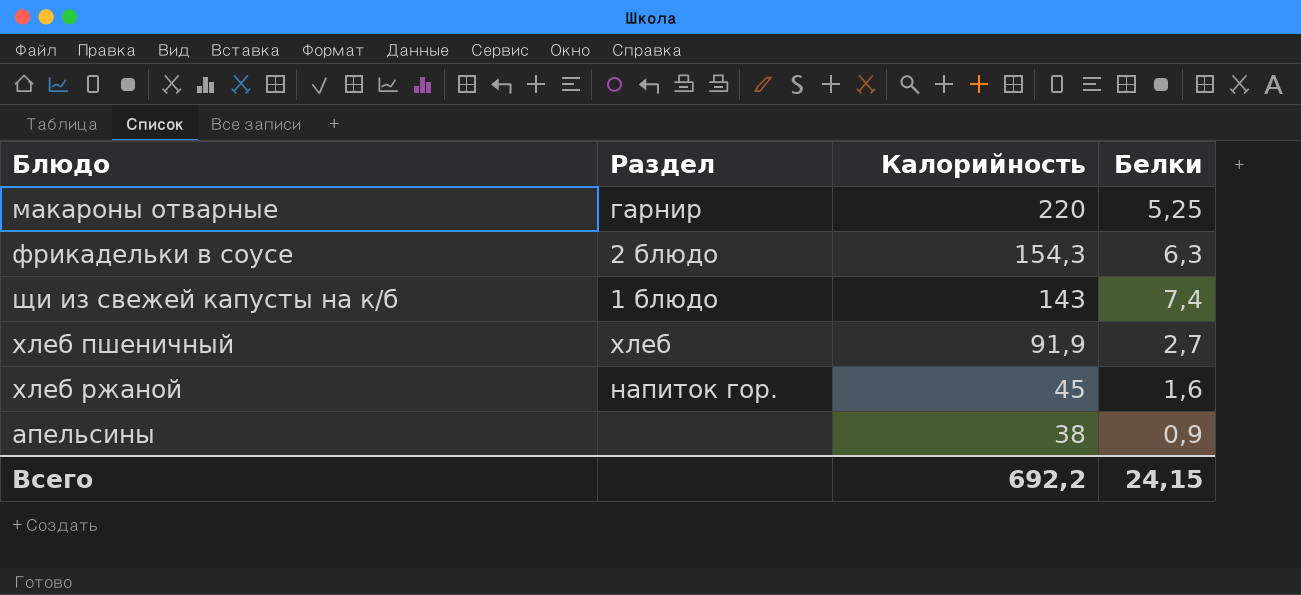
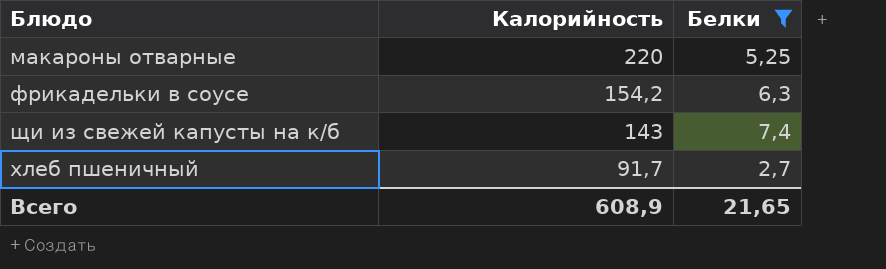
filter: none -> Белки >= 2,7
column Раздел | position: 2 -> none
фрикадельки в соусе | Калорийность: 154,3 -> 154,2
хлеб пшеничный | Калорийность: 91,9 -> 91,7
Всего | Калорийность: 692,2 -> 608,9
Всего | Белки: 24,15 -> 21,65

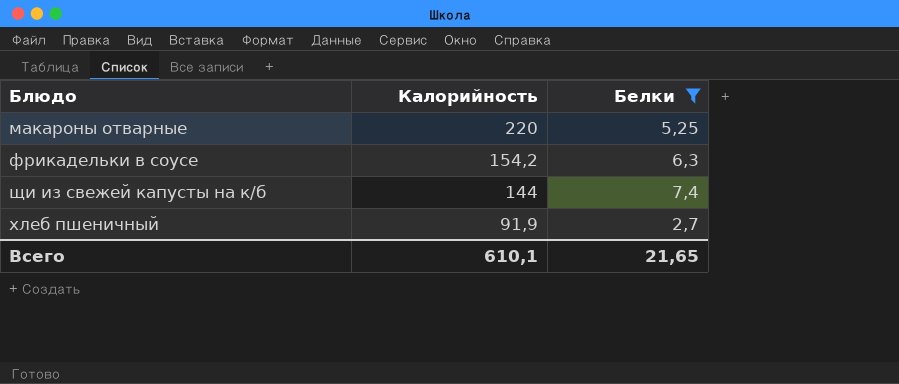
щи из свежей капусты на к/б | Калорийность: 143 -> 144
хлеб пшеничный | Калорийность: 91,7 -> 91,9
Всего | Калорийность: 608,9 -> 610,1

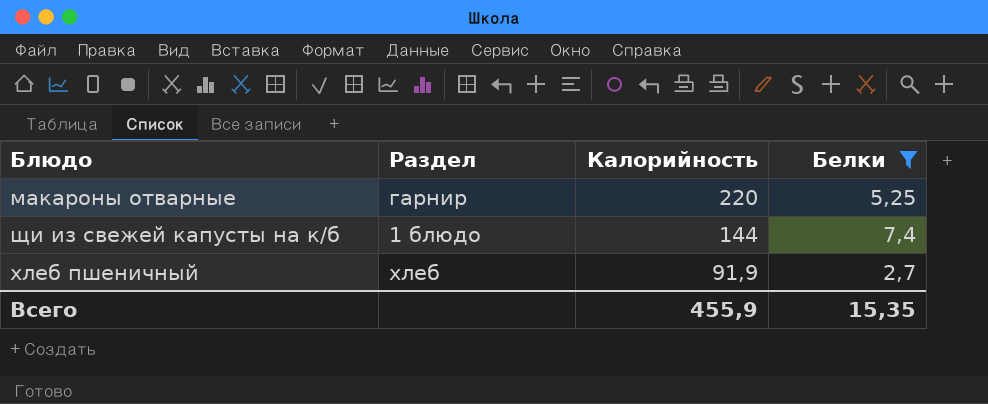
column Раздел | position: none -> 2
row фрикадельки в соусе: 154,2 | 6,3 -> none
Всего | Калорийность: 610,1 -> 455,9
Всего | Белки: 21,65 -> 15,35

